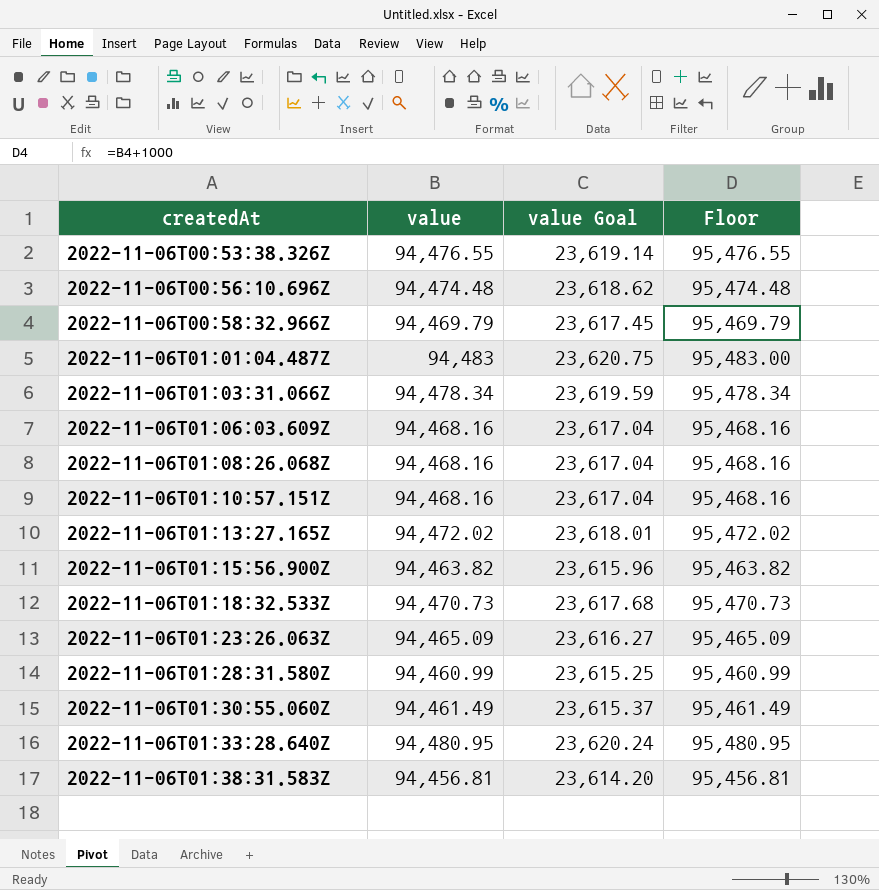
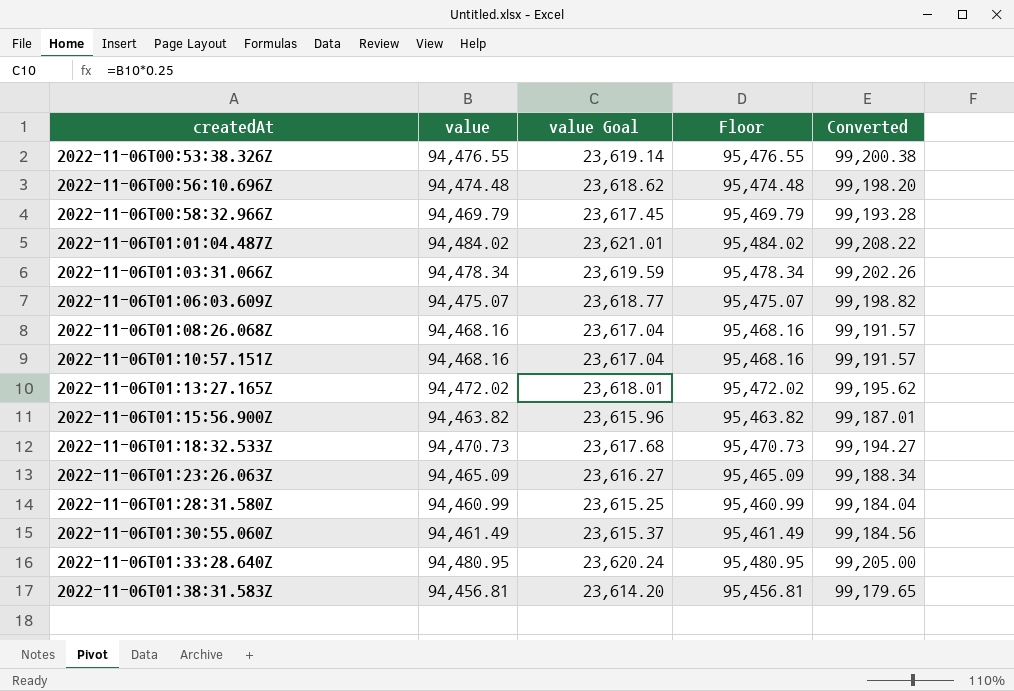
column Converted | formula: none -> [value] * 1.05
2022-11-06T01:01:04.487Z | value: 94,483 -> 94,484.02
2022-11-06T01:01:04.487Z | value Goal: 23,620.75 -> 23,621.01
2022-11-06T01:01:04.487Z | Floor: 95,483.00 -> 95,484.02
2022-11-06T01:06:03.609Z | value: 94,468.16 -> 94,475.07
2022-11-06T01:06:03.609Z | value Goal: 23,617.04 -> 23,618.77
2022-11-06T01:06:03.609Z | Floor: 95,468.16 -> 95,475.07

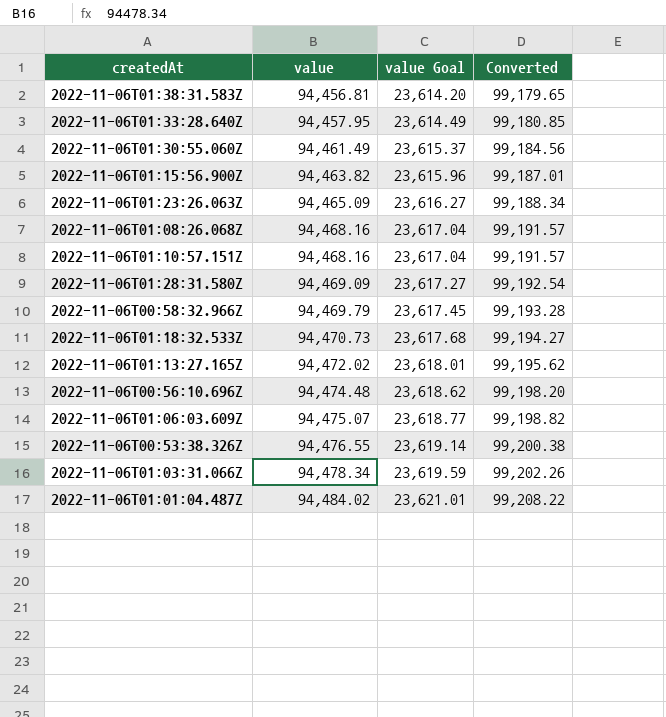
row order: createdAt ascending -> value ascending
column Floor | formula: [value] + 1000 -> none
2022-11-06T01:33:28.640Z | value: 94,480.95 -> 94,457.95
2022-11-06T01:33:28.640Z | value Goal: 23,620.24 -> 23,614.49
2022-11-06T01:33:28.640Z | Converted: 99,205.00 -> 99,180.85
2022-11-06T01:28:31.580Z | value: 94,460.99 -> 94,469.09
2022-11-06T01:28:31.580Z | value Goal: 23,615.25 -> 23,617.27
2022-11-06T01:28:31.580Z | Converted: 99,184.04 -> 99,192.54

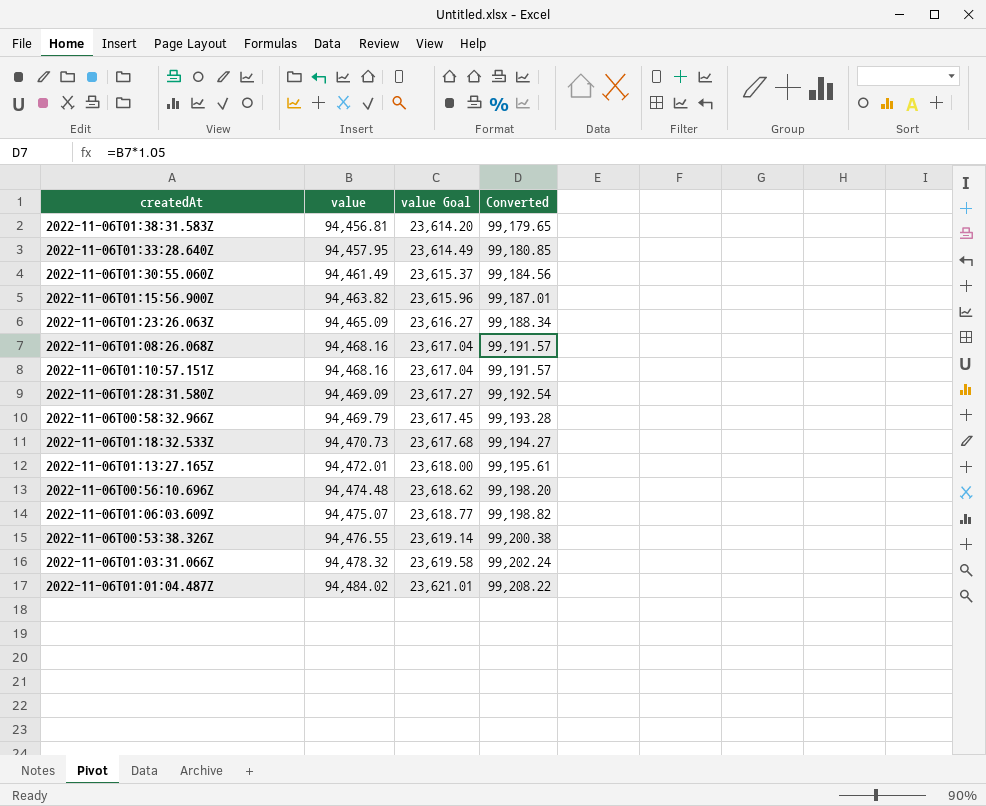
2022-11-06T01:13:27.165Z | value: 94,472.02 -> 94,472.01
2022-11-06T01:13:27.165Z | value Goal: 23,618.01 -> 23,618.00
2022-11-06T01:13:27.165Z | Converted: 99,195.62 -> 99,195.61
2022-11-06T01:03:31.066Z | value: 94,478.34 -> 94,478.32
2022-11-06T01:03:31.066Z | value Goal: 23,619.59 -> 23,619.58
2022-11-06T01:03:31.066Z | Converted: 99,202.26 -> 99,202.24

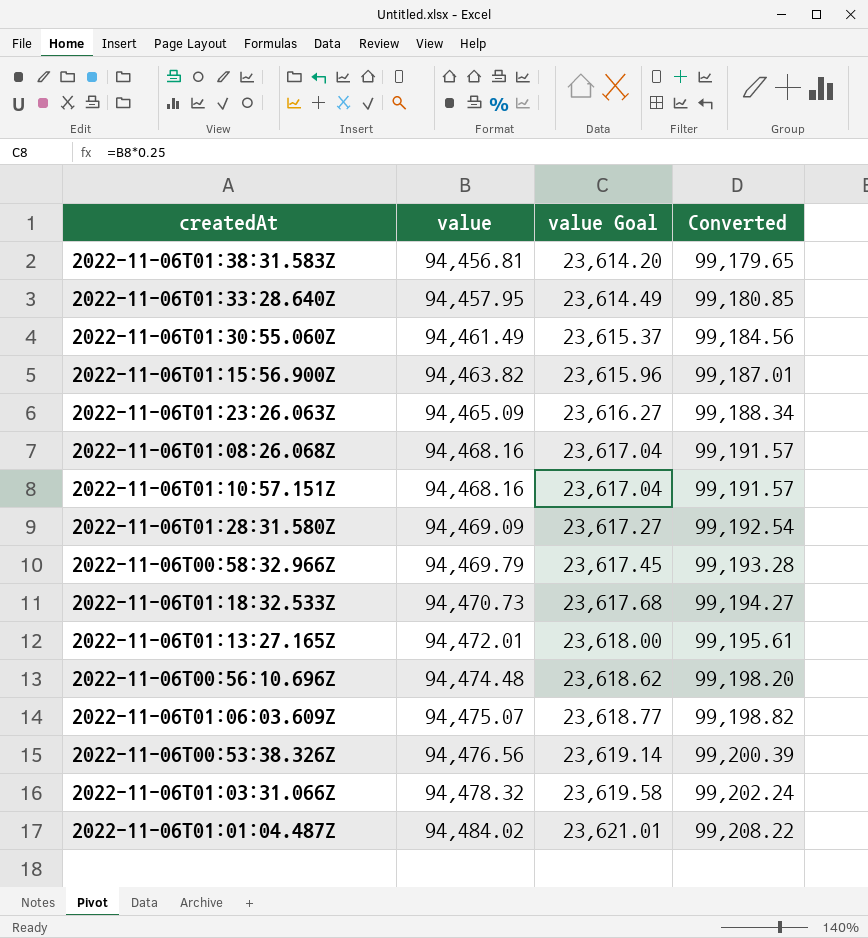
2022-11-06T00:53:38.326Z | value: 94,476.55 -> 94,476.56
2022-11-06T00:53:38.326Z | Converted: 99,200.38 -> 99,200.39

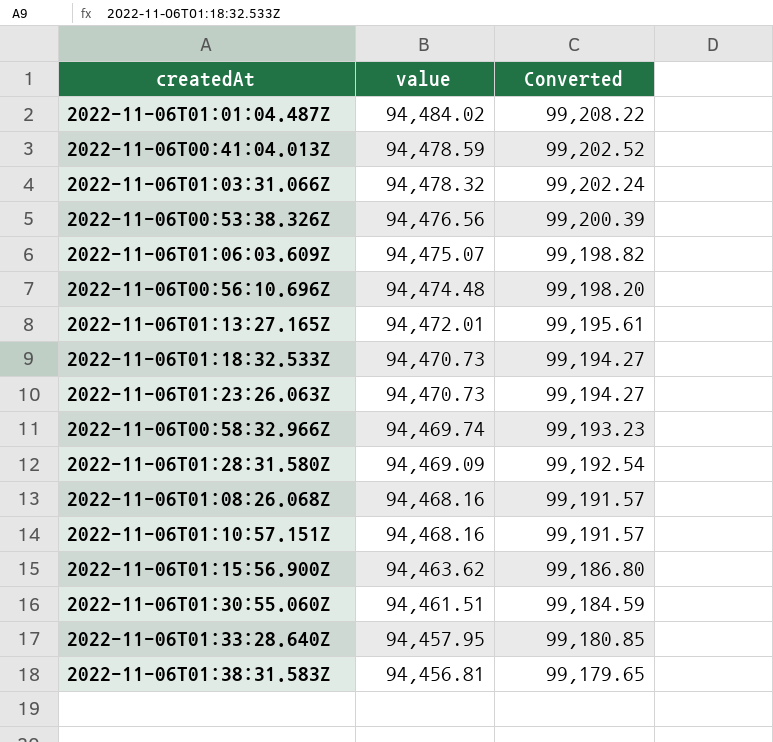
row order: value ascending -> value descending
column value Goal | formula: [value] * 0.25 -> none
row 2022-11-06T00:41:04.013Z: none -> 94,478.59 | 99,202.52
2022-11-06T01:23:26.063Z | value: 94,465.09 -> 94,470.73
2022-11-06T01:23:26.063Z | Converted: 99,188.34 -> 99,194.27
2022-11-06T00:58:32.966Z | value: 94,469.79 -> 94,469.74
2022-11-06T00:58:32.966Z | Converted: 99,193.28 -> 99,193.23
2022-11-06T01:15:56.900Z | value: 94,463.82 -> 94,463.62
2022-11-06T01:15:56.900Z | Converted: 99,187.01 -> 99,186.80
2022-11-06T01:30:55.060Z | value: 94,461.49 -> 94,461.51
2022-11-06T01:30:55.060Z | Converted: 99,184.56 -> 99,184.59

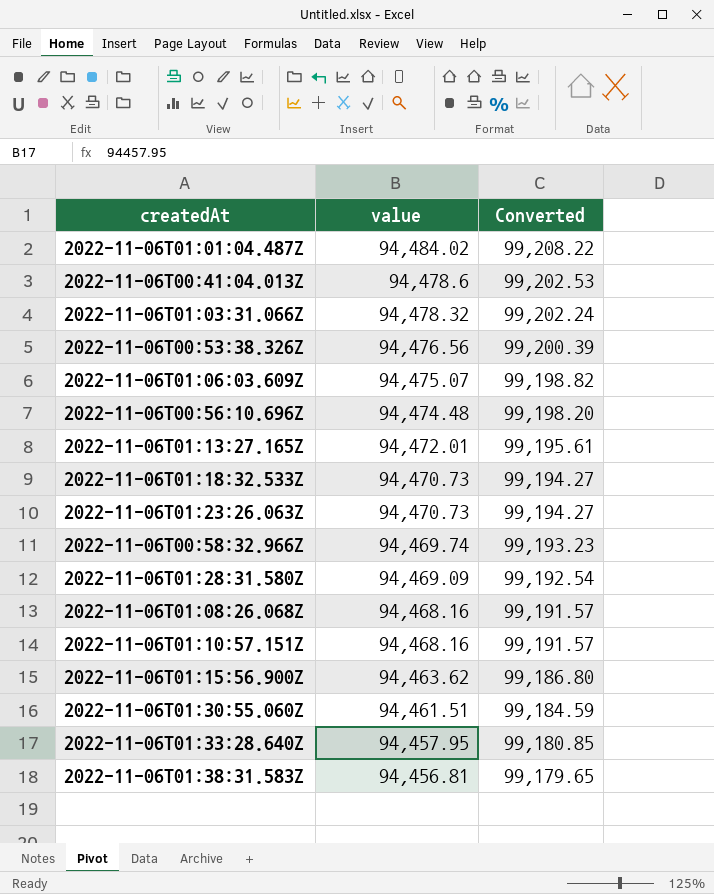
2022-11-06T00:41:04.013Z | value: 94,478.59 -> 94,478.6
2022-11-06T00:41:04.013Z | Converted: 99,202.52 -> 99,202.53

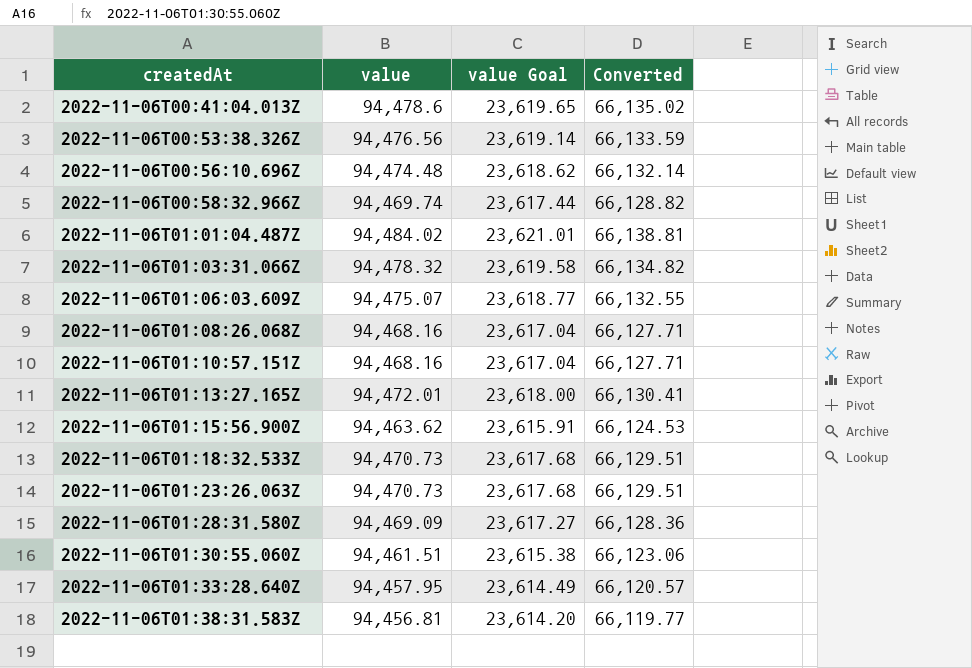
row order: value descending -> createdAt ascending
column value Goal | formula: none -> [value] * 0.25
column Converted | formula: [value] * 1.05 -> [value] * 0.7

